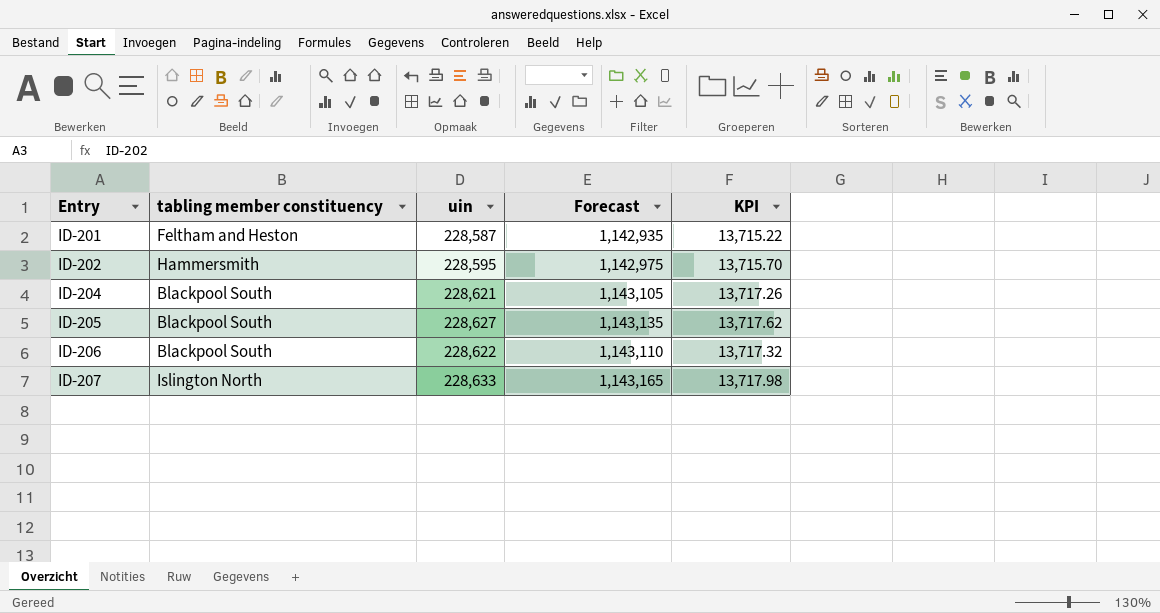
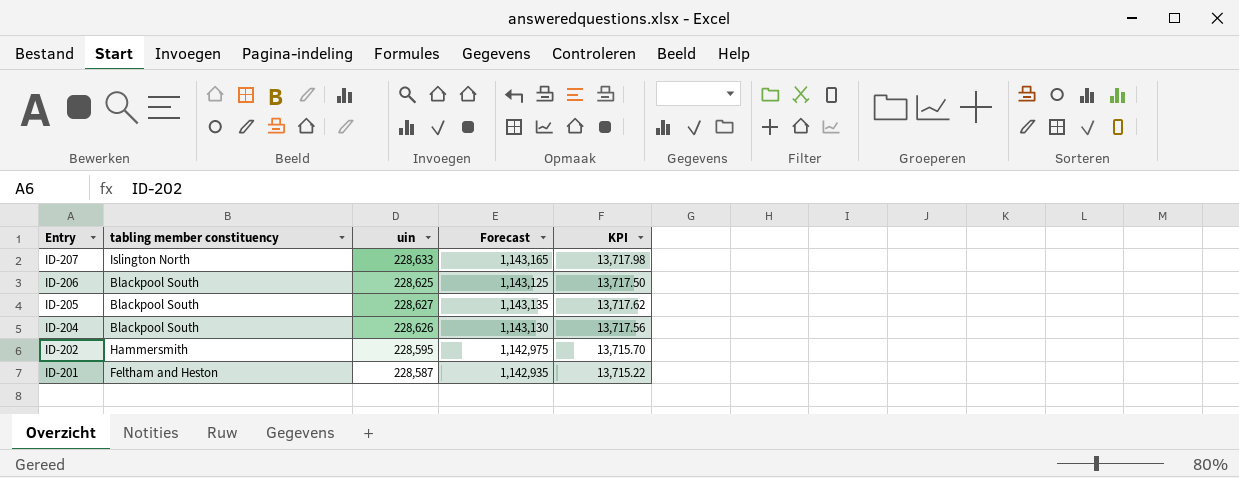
row order: Entry ascending -> Entry descending
ID-206 | uin: 228,622 -> 228,625
ID-206 | Forecast: 1,143,110 -> 1,143,125
ID-206 | KPI: 13,717.32 -> 13,717.50
ID-204 | uin: 228,621 -> 228,626
ID-204 | Forecast: 1,143,105 -> 1,143,130
ID-204 | KPI: 13,717.26 -> 13,717.56

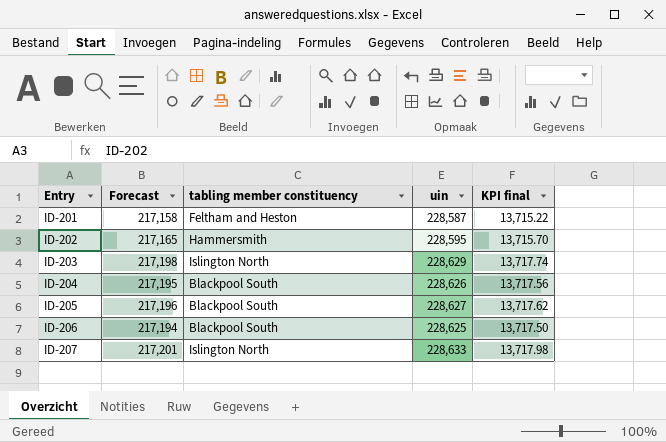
row order: Entry descending -> Entry ascending
column Forecast | formula: [uin] * 5 -> [uin] * 0.95
column Forecast | position: 4 -> 2
column name: KPI -> KPI final
row ID-203: none -> 217,198 | Islington North | 228,629 | 13,717.74

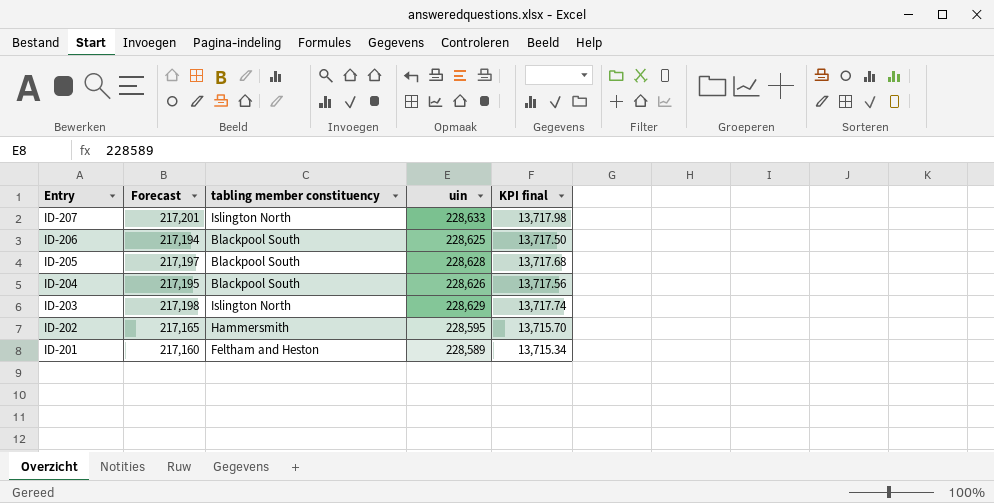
row order: Entry ascending -> Entry descending
ID-205 | Forecast: 217,196 -> 217,197
ID-205 | uin: 228,627 -> 228,628
ID-205 | KPI final: 13,717.62 -> 13,717.68
ID-201 | Forecast: 217,158 -> 217,160
ID-201 | uin: 228,587 -> 228,589
ID-201 | KPI final: 13,715.22 -> 13,715.34

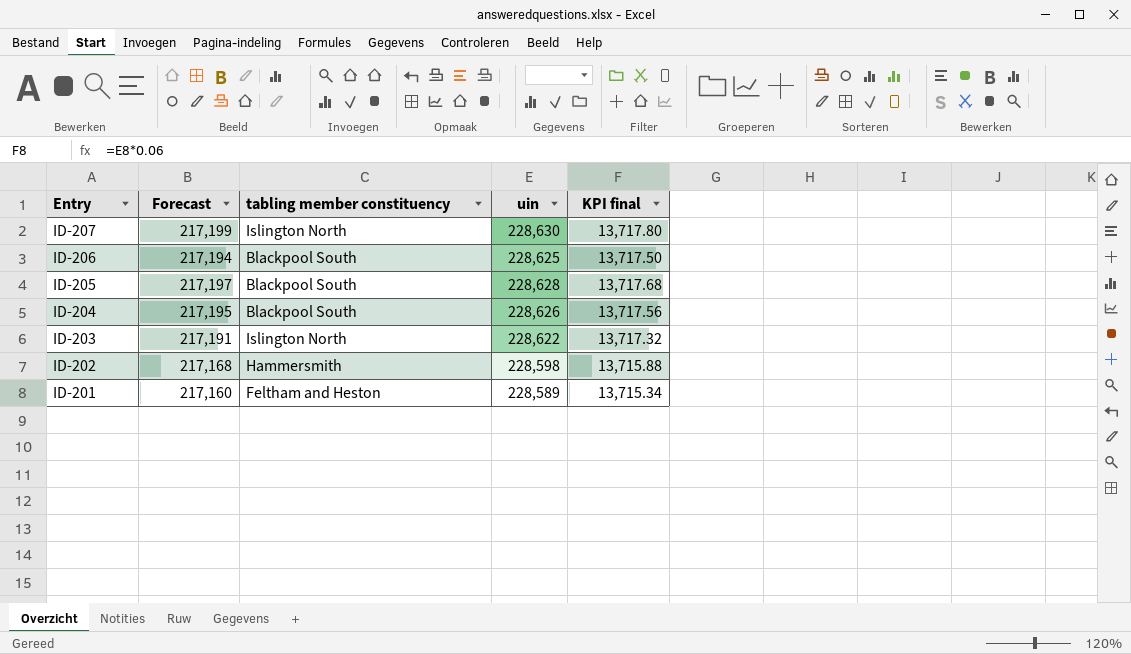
ID-207 | Forecast: 217,201 -> 217,199
ID-207 | uin: 228,633 -> 228,630
ID-207 | KPI final: 13,717.98 -> 13,717.80
ID-203 | Forecast: 217,198 -> 217,191
ID-203 | uin: 228,629 -> 228,622
ID-203 | KPI final: 13,717.74 -> 13,717.32
ID-202 | Forecast: 217,165 -> 217,168
ID-202 | uin: 228,595 -> 228,598
ID-202 | KPI final: 13,715.70 -> 13,715.88

